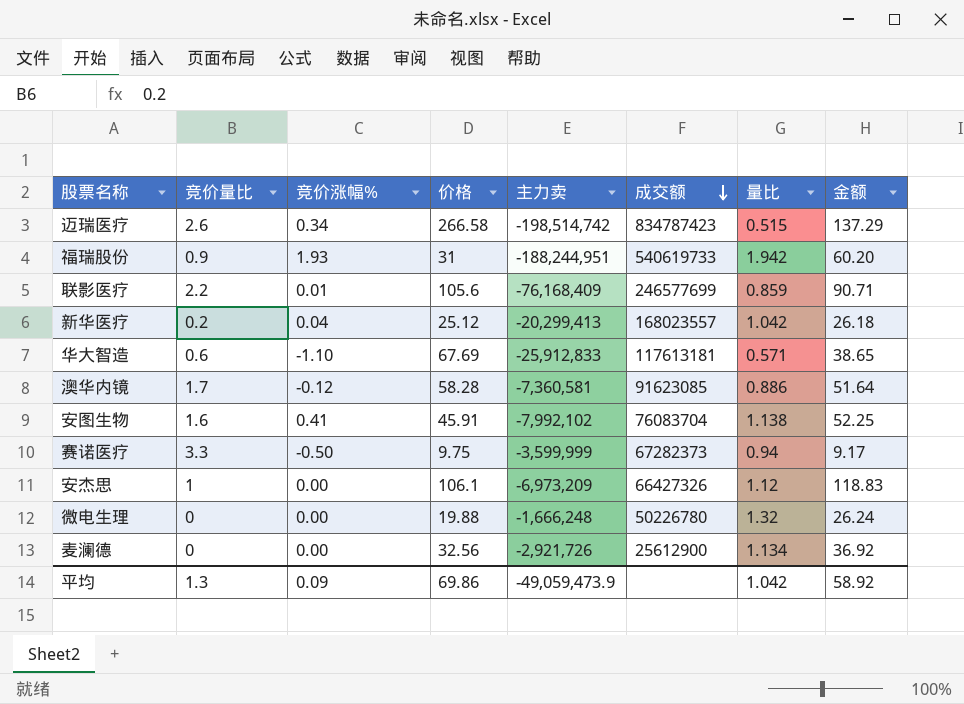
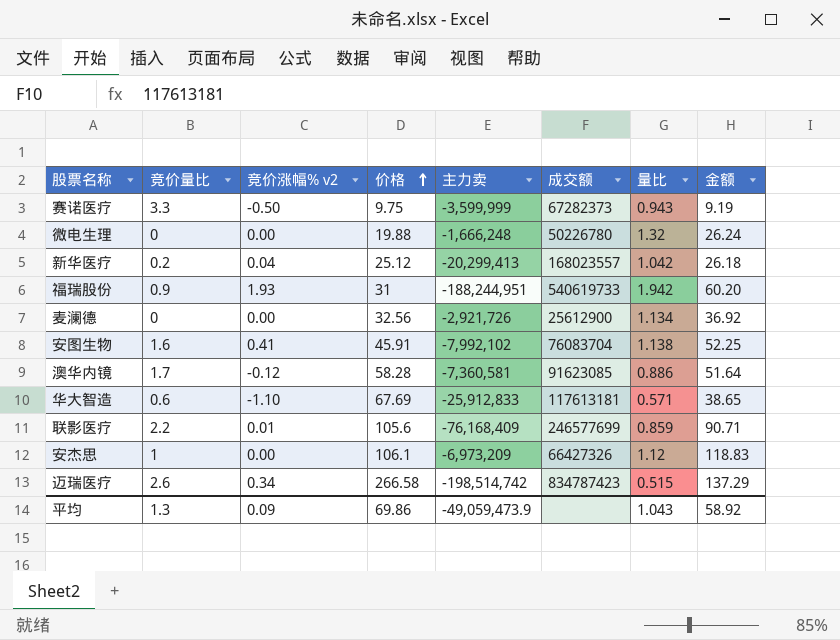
row order: 成交额 descending -> 价格 ascending
column name: 竞价涨幅% -> 竞价涨幅% v2
赛诺医疗 | 量比: 0.94 -> 0.943
赛诺医疗 | 金额: 9.17 -> 9.19
平均 | 量比: 1.042 -> 1.043

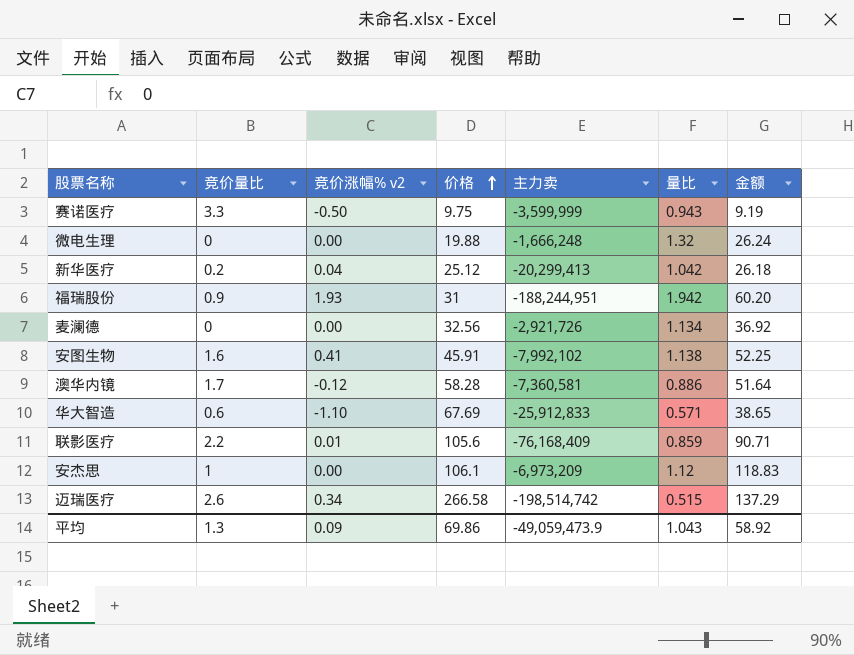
column 成交额 | position: 6 -> none

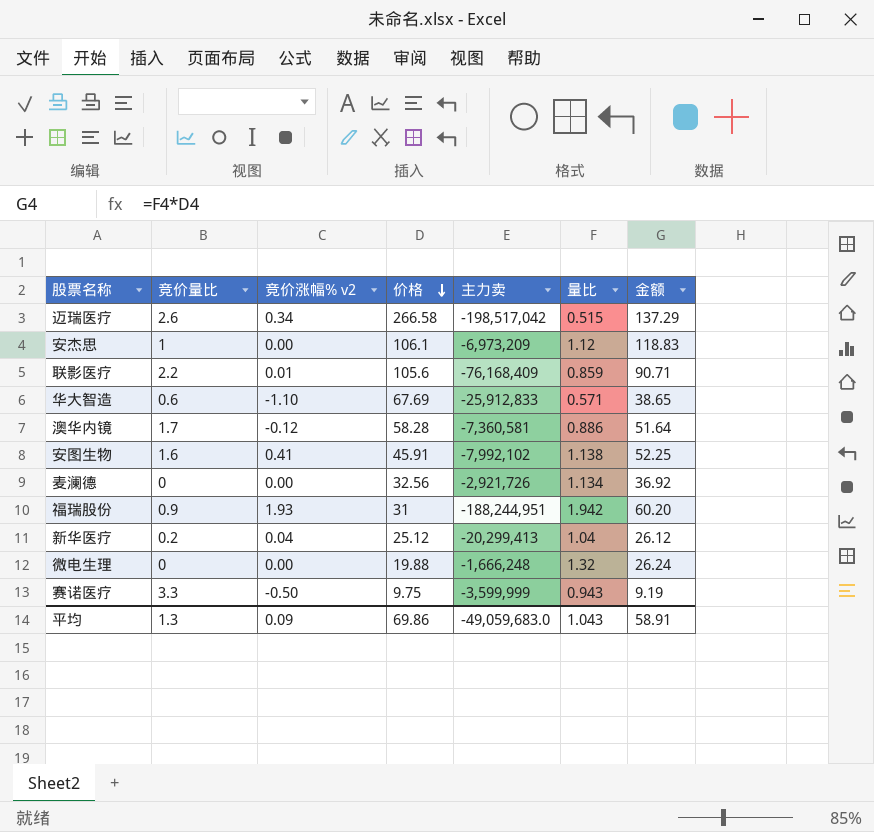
row order: 价格 ascending -> 价格 descending
迈瑞医疗 | 主力卖: -198,514,742 -> -198,517,042
新华医疗 | 量比: 1.042 -> 1.04
新华医疗 | 金额: 26.18 -> 26.12
平均 | 主力卖: -49,059,473.9 -> -49,059,683.0
平均 | 金额: 58.92 -> 58.91

